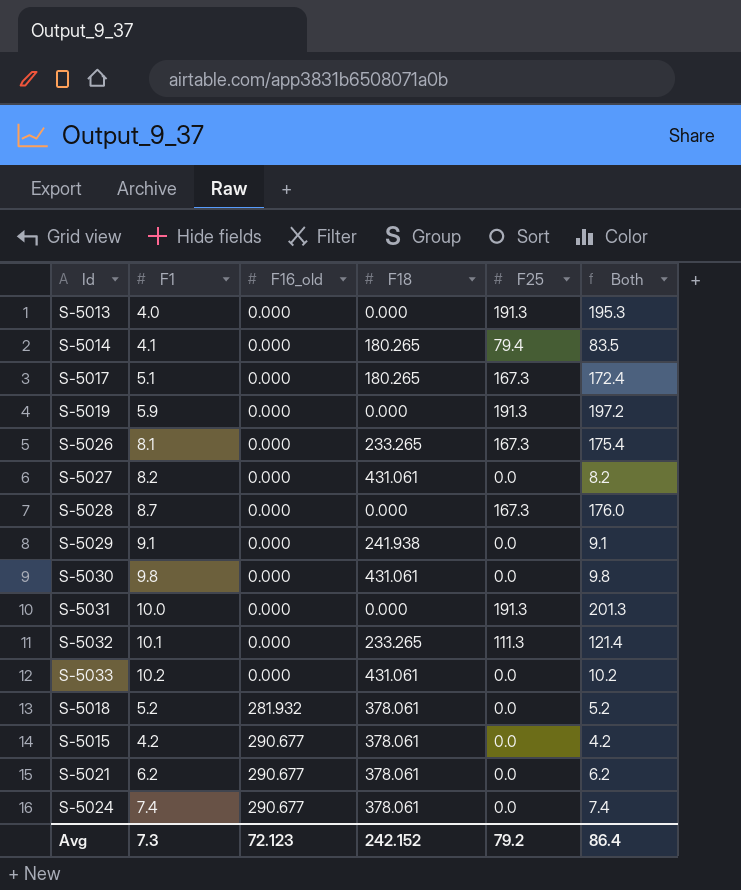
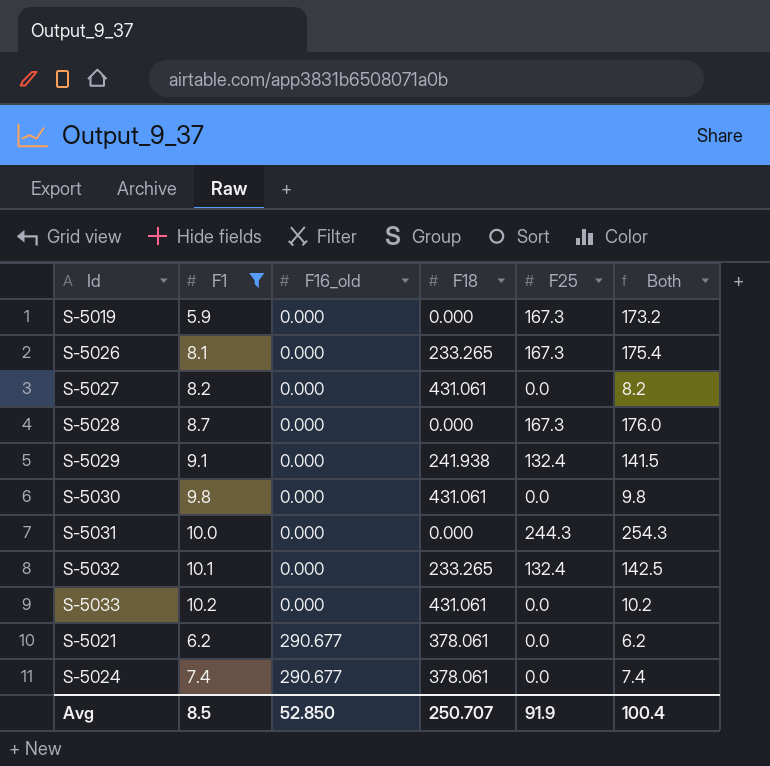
filter: none -> F1 >= 5.9
S-5019 | F25: 191.3 -> 167.3
S-5019 | Both: 197.2 -> 173.2
S-5029 | F25: 0.0 -> 132.4
S-5029 | Both: 9.1 -> 141.5
S-5031 | F25: 191.3 -> 244.3
S-5031 | Both: 201.3 -> 254.3
S-5032 | F25: 111.3 -> 132.4
S-5032 | Both: 121.4 -> 142.5
Avg | F1: 7.3 -> 8.5
Avg | F16_old: 72.123 -> 52.850
Avg | F18: 242.152 -> 250.707
Avg | F25: 79.2 -> 91.9
Avg | Both: 86.4 -> 100.4

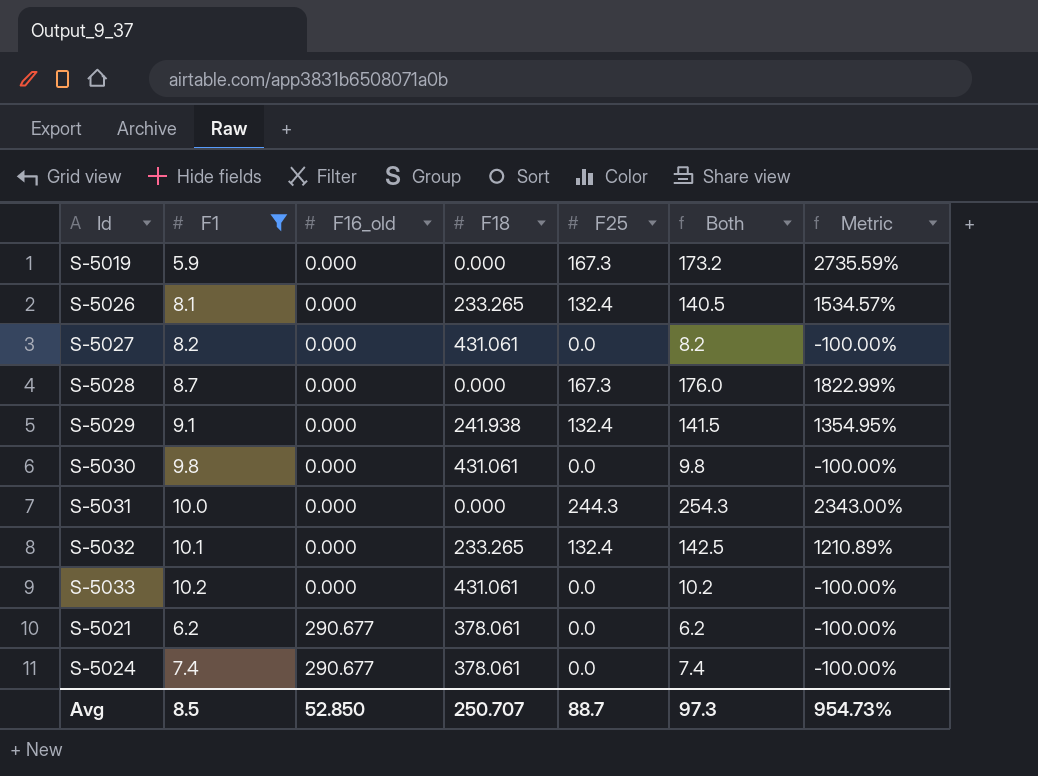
column Metric | formula: none -> ([F25] - [F1]) / [F1]
S-5026 | F25: 167.3 -> 132.4
S-5026 | Both: 175.4 -> 140.5
Avg | F25: 91.9 -> 88.7
Avg | Both: 100.4 -> 97.3

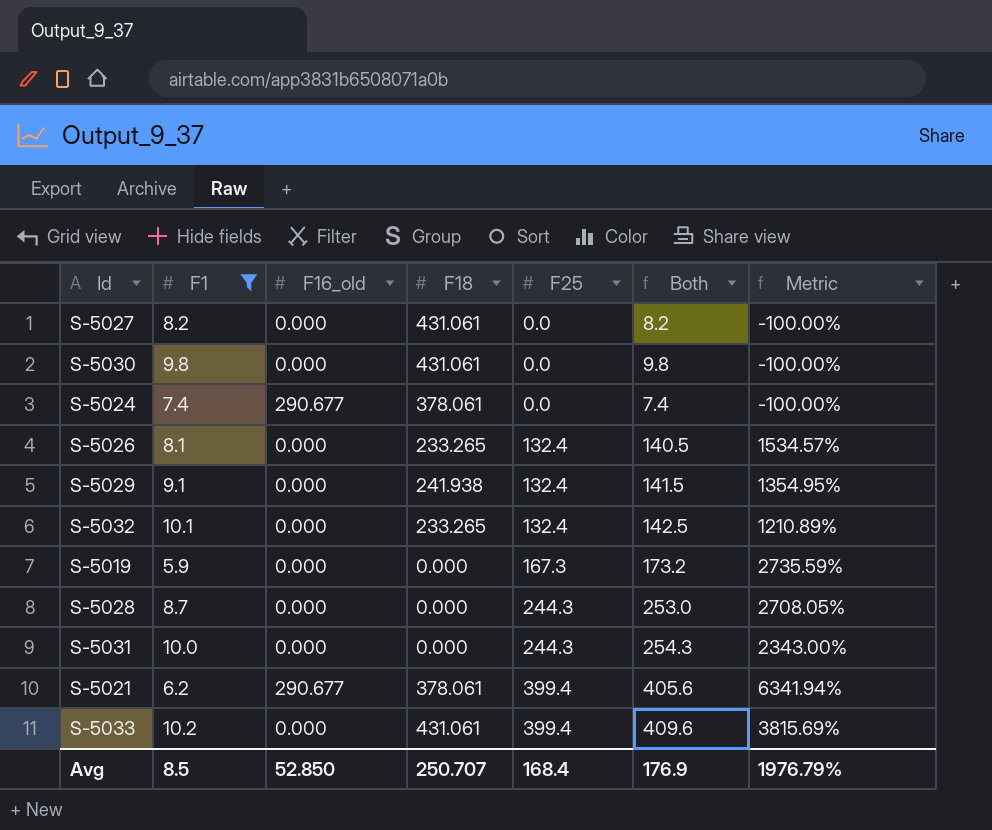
row order: F16_old ascending -> F25 ascending
S-5028 | F25: 167.3 -> 244.3
S-5028 | Both: 176.0 -> 253.0
S-5028 | Metric: 1822.99% -> 2708.05%
S-5021 | F25: 0.0 -> 399.4
S-5021 | Both: 6.2 -> 405.6
S-5021 | Metric: -100.00% -> 6341.94%
S-5033 | F25: 0.0 -> 399.4
S-5033 | Both: 10.2 -> 409.6
S-5033 | Metric: -100.00% -> 3815.69%
Avg | F25: 88.7 -> 168.4
Avg | Both: 97.3 -> 176.9
Avg | Metric: 954.73% -> 1976.79%

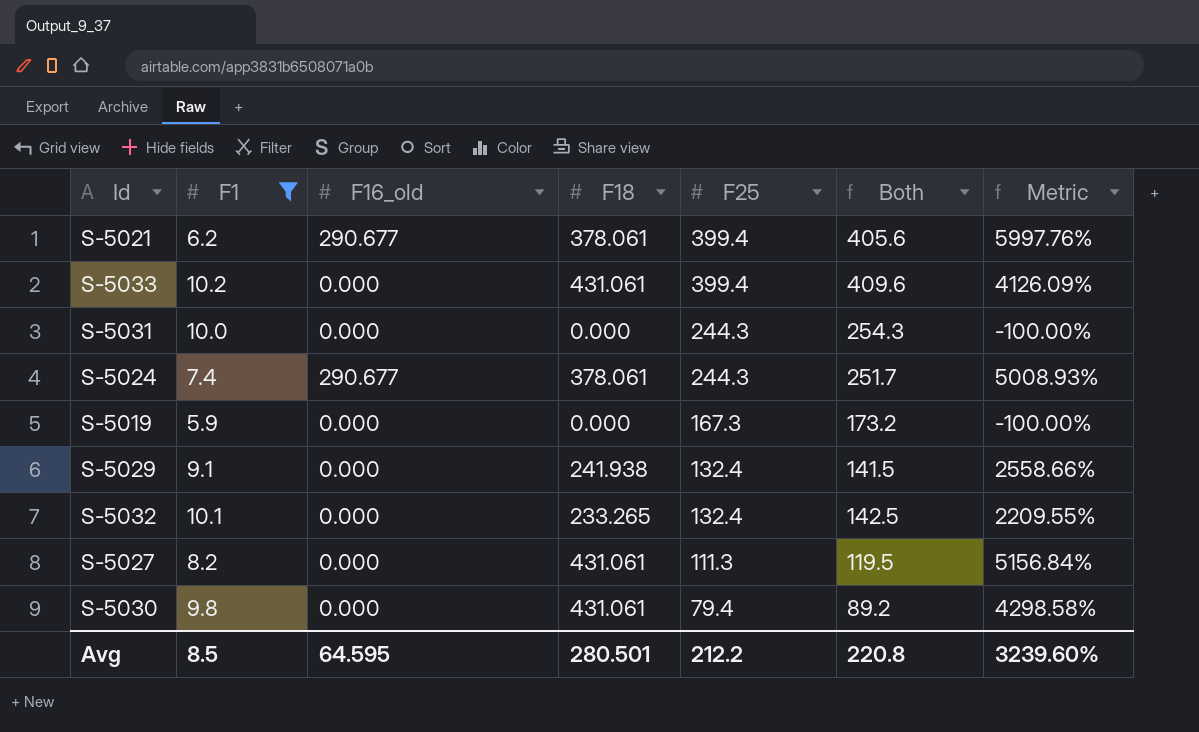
row order: F25 ascending -> F25 descending
column Metric | formula: ([F25] - [F1]) / [F1] -> ([F18] - [F1]) / [F1]
row S-5026: 8.1 | 0.000 | 233.265 | 132.4 | 140.5 | 1534.57% -> none
row S-5028: 8.7 | 0.000 | 0.000 | 244.3 | 253.0 | 2708.05% -> none
S-5024 | F25: 0.0 -> 244.3
S-5024 | Both: 7.4 -> 251.7
S-5027 | F25: 0.0 -> 111.3
S-5027 | Both: 8.2 -> 119.5
S-5030 | F25: 0.0 -> 79.4
S-5030 | Both: 9.8 -> 89.2
Avg | F16_old: 52.850 -> 64.595
Avg | F18: 250.707 -> 280.501
Avg | F25: 168.4 -> 212.2
Avg | Both: 176.9 -> 220.8
Avg | Metric: 1976.79% -> 3239.60%

